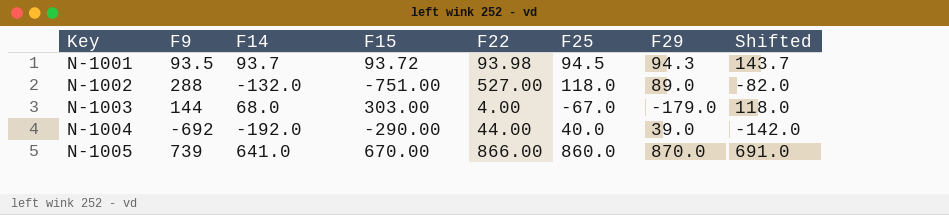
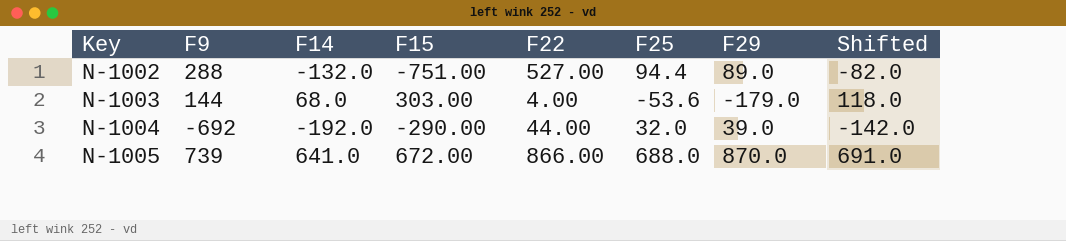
row N-1001: 93.5 | 93.7 | 93.72 | 93.98 | 94.5 | 94.3 | 143.7 -> none
N-1002 | F25: 118.0 -> 94.4
N-1003 | F25: -67.0 -> -53.6
N-1004 | F25: 40.0 -> 32.0
N-1005 | F15: 670.00 -> 672.00
N-1005 | F25: 860.0 -> 688.0

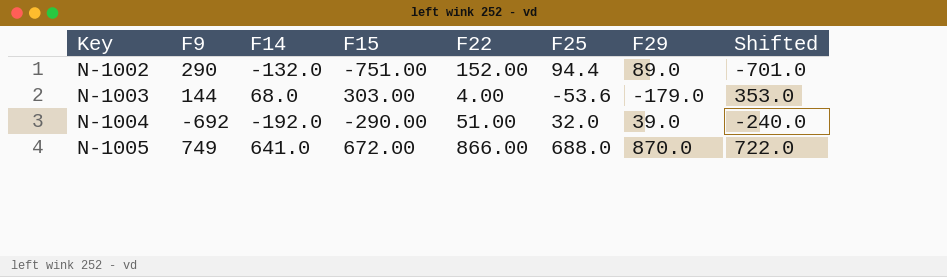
column Shifted | formula: [F14] + 50 -> [F15] + 50
N-1002 | F9: 288 -> 290
N-1002 | F22: 527.00 -> 152.00
N-1004 | F22: 44.00 -> 51.00
N-1005 | F9: 739 -> 749

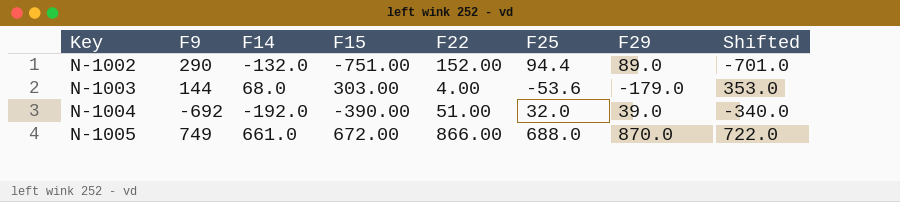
N-1004 | F15: -290.00 -> -390.00
N-1004 | Shifted: -240.0 -> -340.0
N-1005 | F14: 641.0 -> 661.0

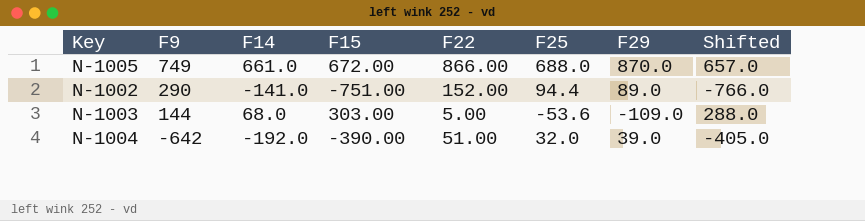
row order: Key ascending -> F9 descending
column Shifted | formula: [F15] + 50 -> [F15] - 15
N-1002 | F14: -132.0 -> -141.0
N-1003 | F22: 4.00 -> 5.00
N-1003 | F29: -179.0 -> -109.0
N-1004 | F9: -692 -> -642

